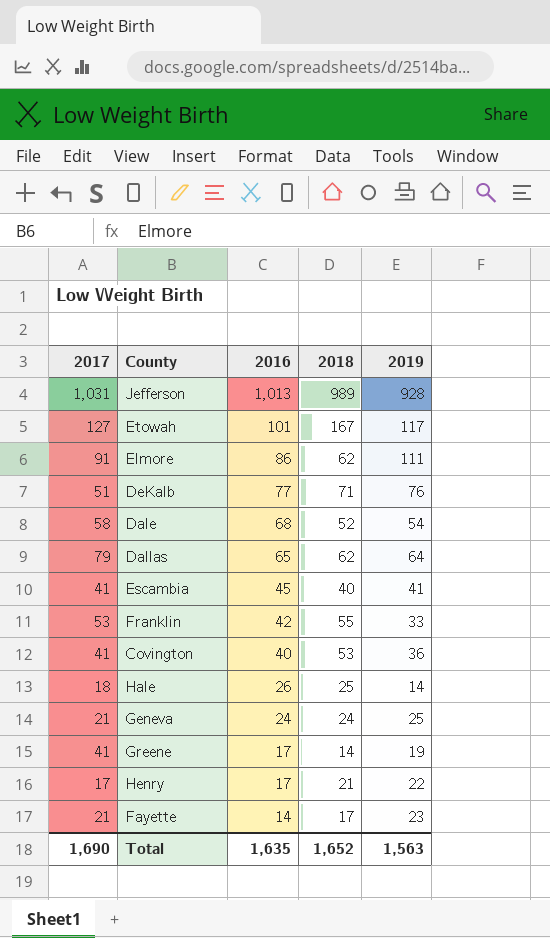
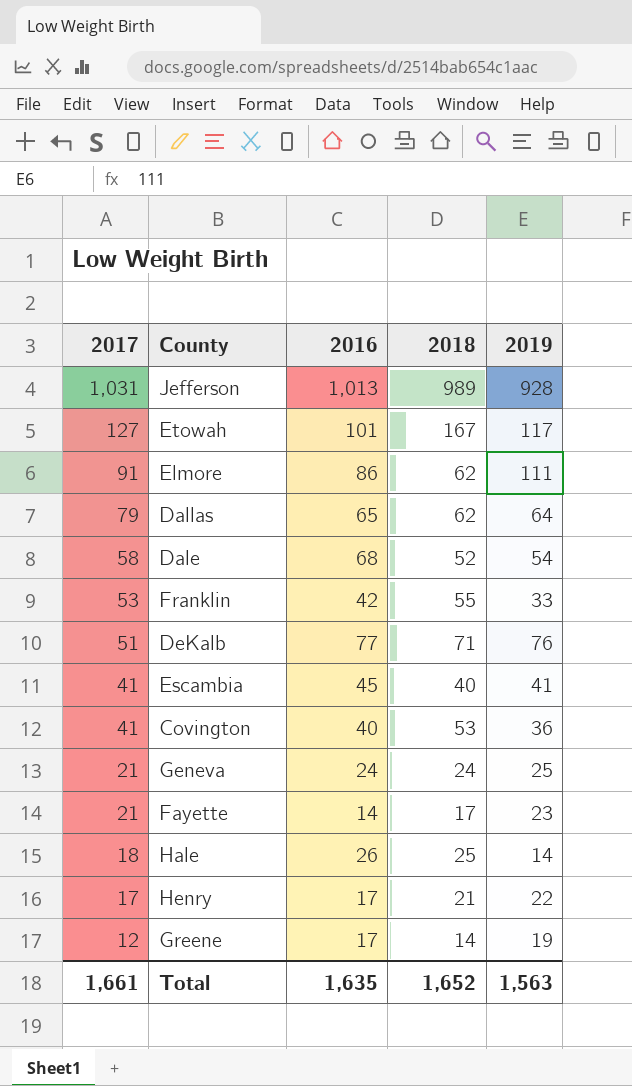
row order: 2016 descending -> 2017 descending
Greene | 2017: 41 -> 12
Total | 2017: 1,690 -> 1,661

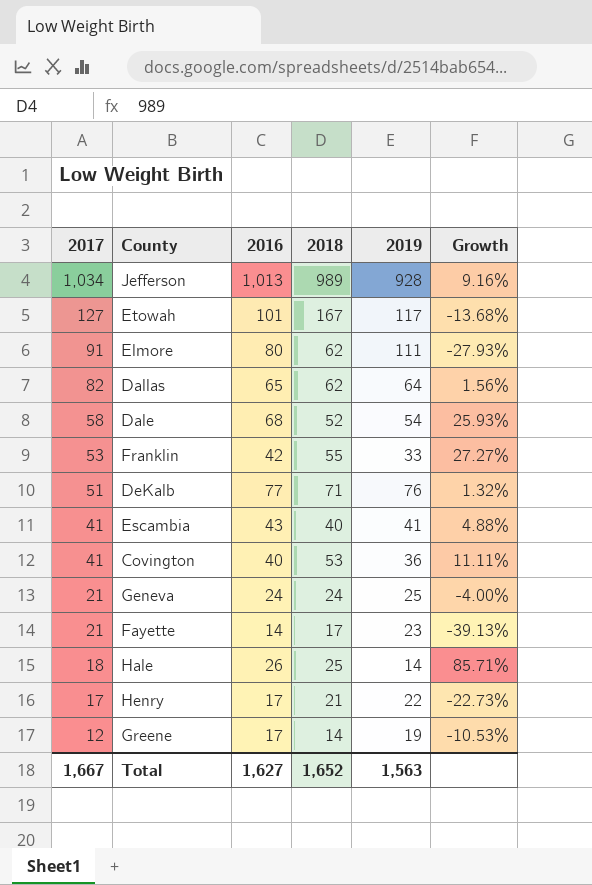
column Growth | formula: none -> ([2016] - [2019]) / [2019]
Jefferson | 2017: 1,031 -> 1,034
Elmore | 2016: 86 -> 80
Dallas | 2017: 79 -> 82
Escambia | 2016: 45 -> 43
Total | 2017: 1,661 -> 1,667
Total | 2016: 1,635 -> 1,627

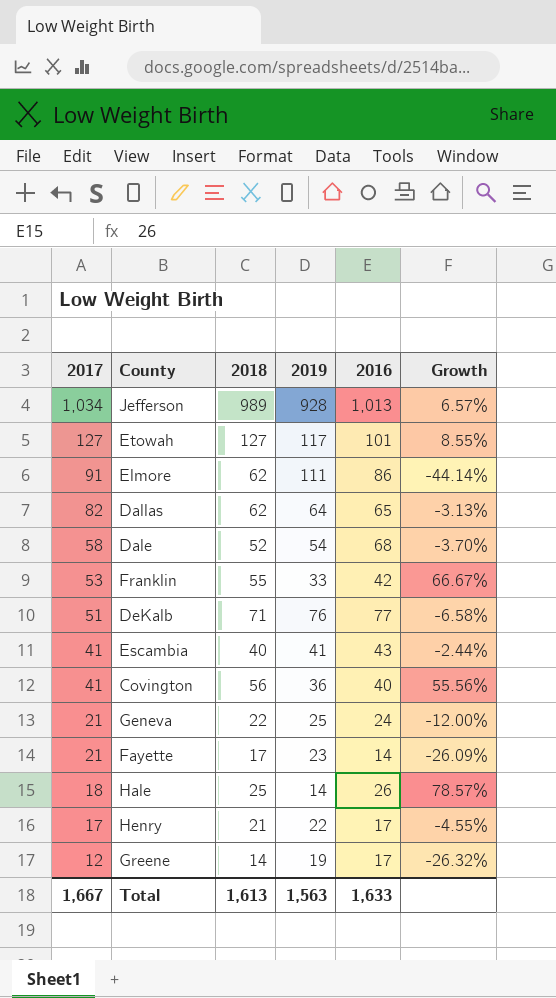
column 2016 | position: 3 -> 5
column Growth | formula: ([2016] - [2019]) / [2019] -> ([2018] - [2019]) / [2019]
Etowah | 2018: 167 -> 127
Elmore | 2016: 80 -> 86
Covington | 2018: 53 -> 56
Geneva | 2018: 24 -> 22
Total | 2018: 1,652 -> 1,613
Total | 2016: 1,627 -> 1,633

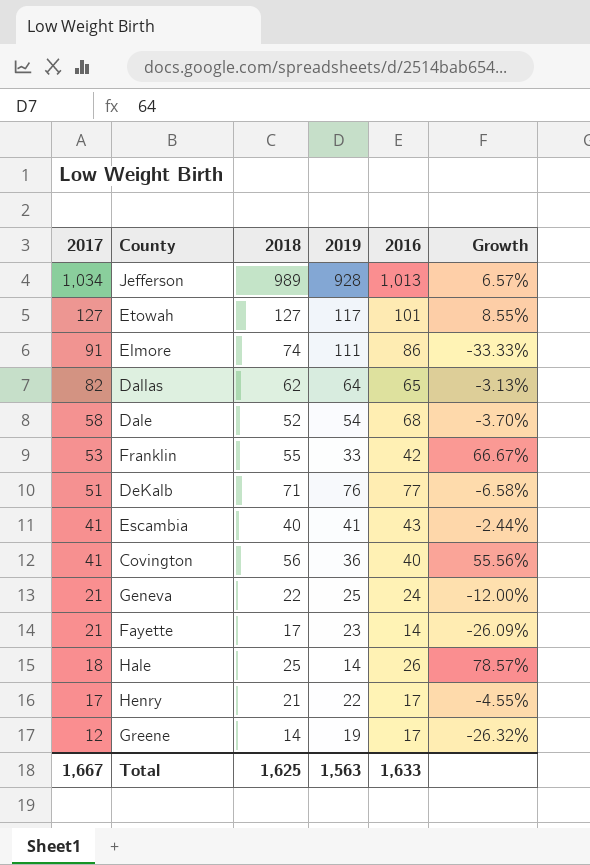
Elmore | 2018: 62 -> 74
Elmore | Growth: -44.14% -> -33.33%
Total | 2018: 1,613 -> 1,625

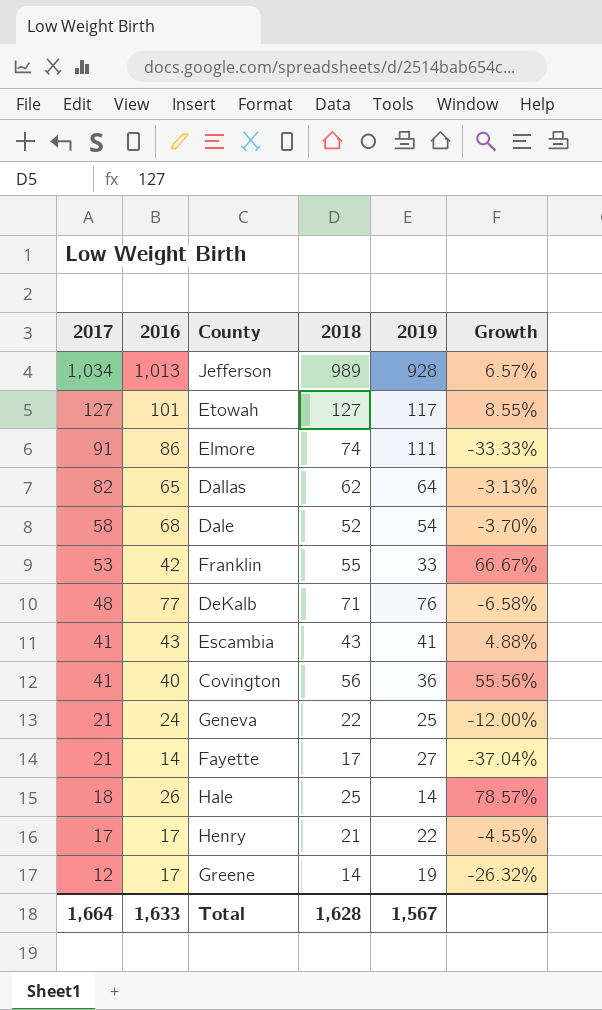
column 2016 | position: 5 -> 2
DeKalb | 2017: 51 -> 48
Escambia | 2018: 40 -> 43
Escambia | Growth: -2.44% -> 4.88%
Fayette | 2019: 23 -> 27
Fayette | Growth: -26.09% -> -37.04%
Total | 2017: 1,667 -> 1,664
Total | 2018: 1,625 -> 1,628
Total | 2019: 1,563 -> 1,567

